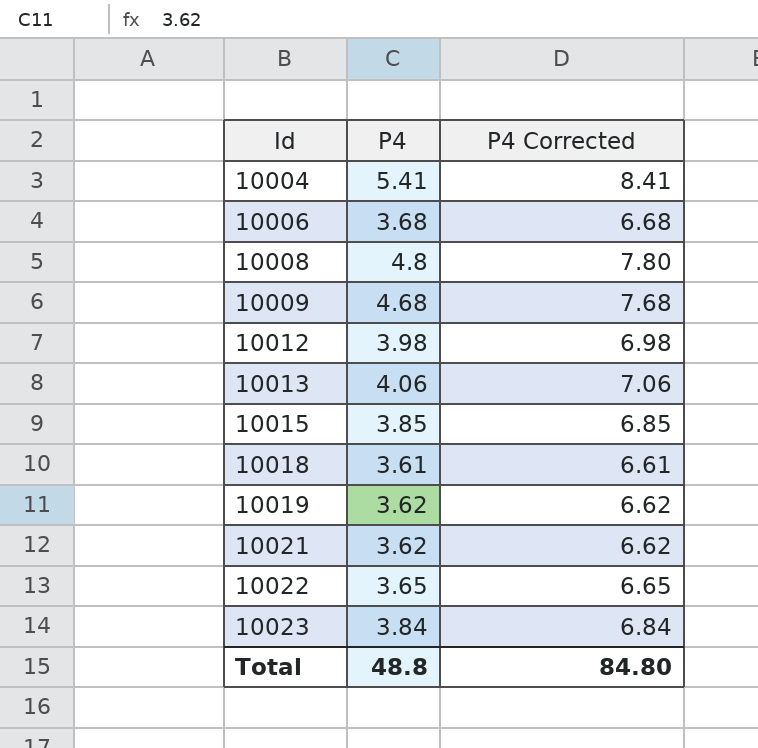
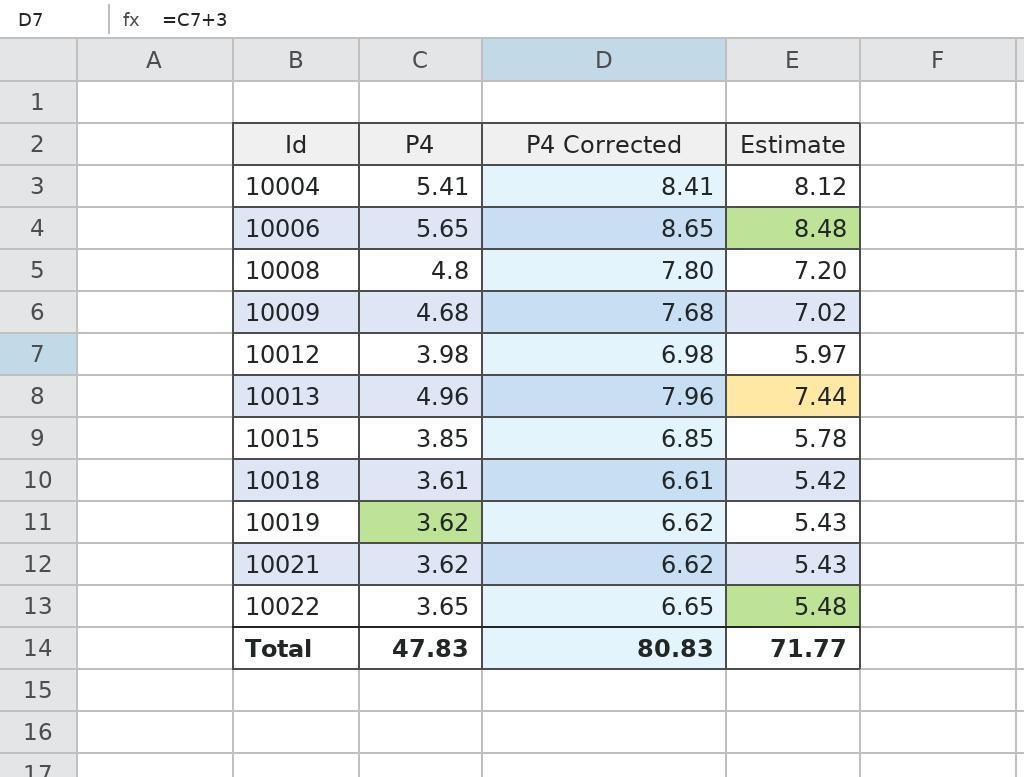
column Estimate | formula: none -> [P4] * 1.5
row 10023: 3.84 | 6.84 -> none
10006 | P4: 3.68 -> 5.65
10006 | P4 Corrected: 6.68 -> 8.65
10013 | P4: 4.06 -> 4.96
10013 | P4 Corrected: 7.06 -> 7.96
Total | P4: 48.8 -> 47.83
Total | P4 Corrected: 84.80 -> 80.83

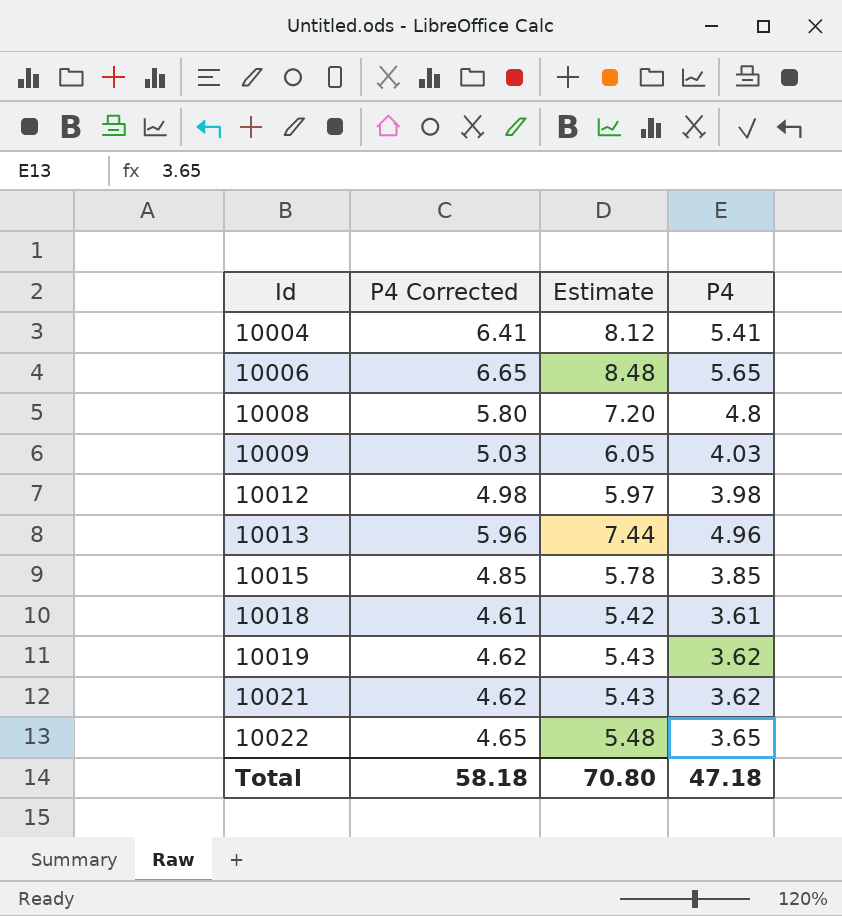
column P4 Corrected | formula: [P4] + 3 -> [P4] + 1
column P4 | position: 2 -> 4
10009 | Estimate: 7.02 -> 6.05
10009 | P4: 4.68 -> 4.03
Total | P4 Corrected: 80.83 -> 58.18
Total | Estimate: 71.77 -> 70.80
Total | P4: 47.83 -> 47.18

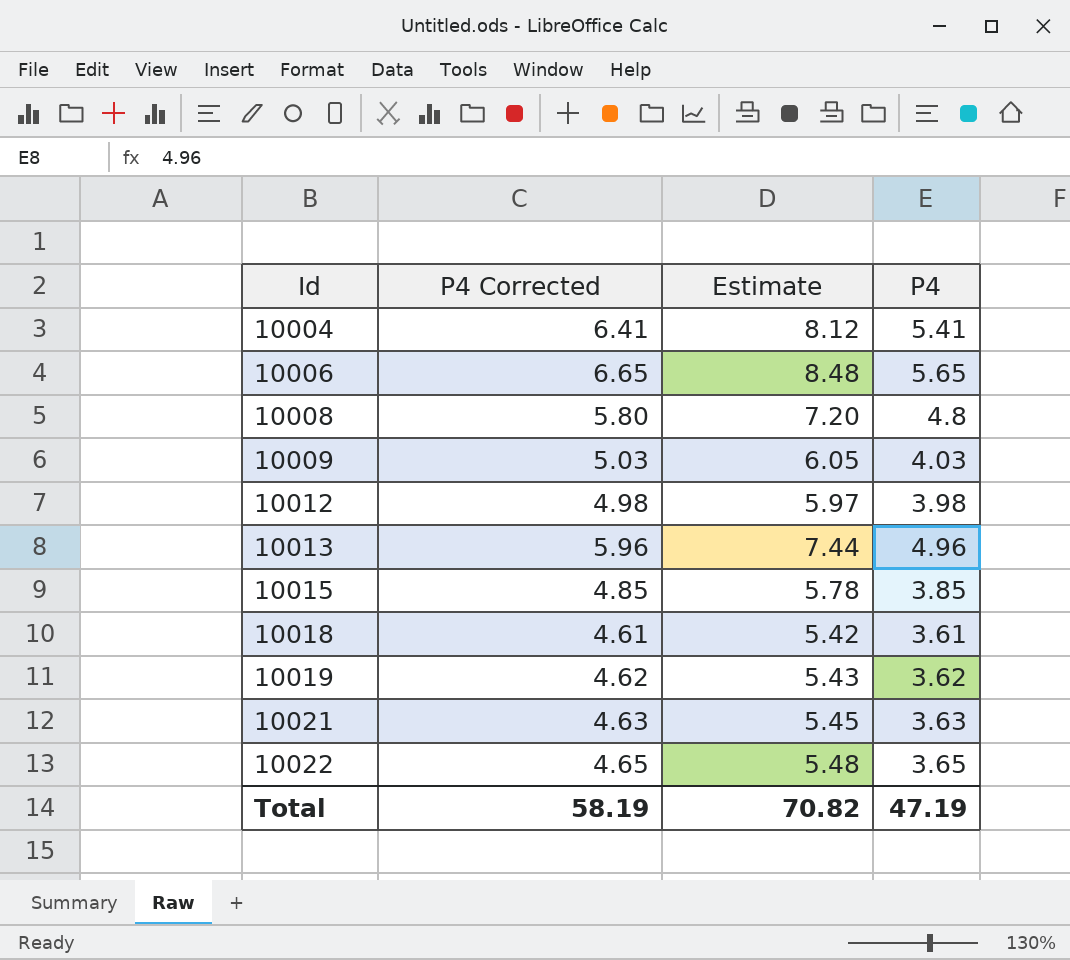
10021 | P4 Corrected: 4.62 -> 4.63
10021 | Estimate: 5.43 -> 5.45
10021 | P4: 3.62 -> 3.63
Total | P4 Corrected: 58.18 -> 58.19
Total | Estimate: 70.80 -> 70.82
Total | P4: 47.18 -> 47.19

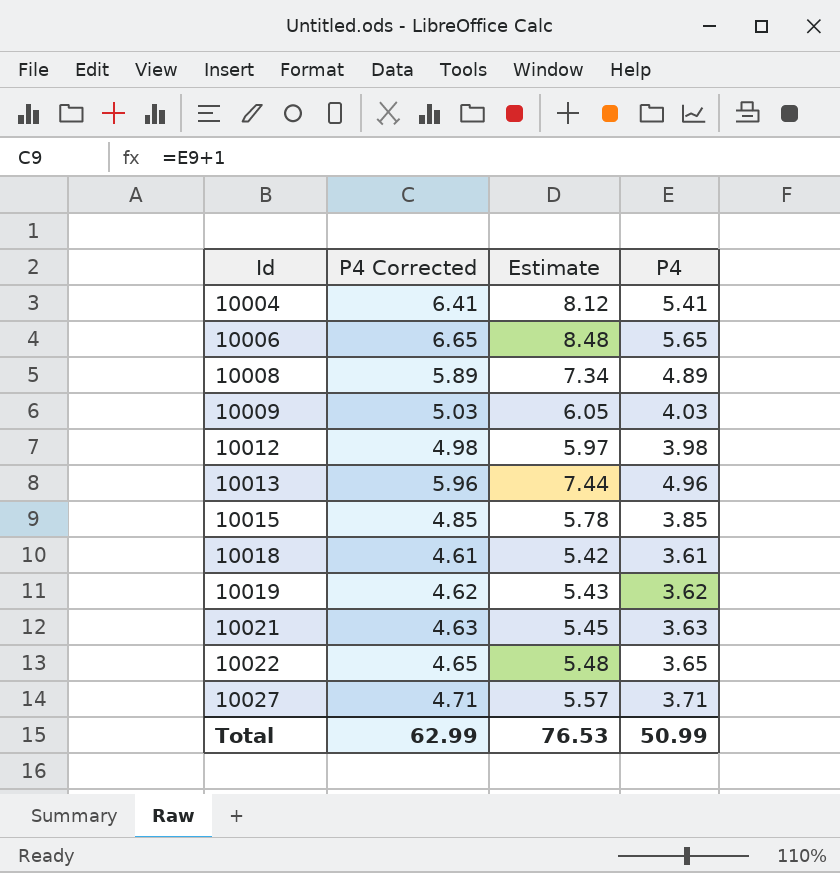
10008 | P4 Corrected: 5.80 -> 5.89
10008 | Estimate: 7.20 -> 7.34
10008 | P4: 4.8 -> 4.89
row 10027: none -> 4.71 | 5.57 | 3.71
Total | P4 Corrected: 58.19 -> 62.99
Total | Estimate: 70.82 -> 76.53
Total | P4: 47.19 -> 50.99

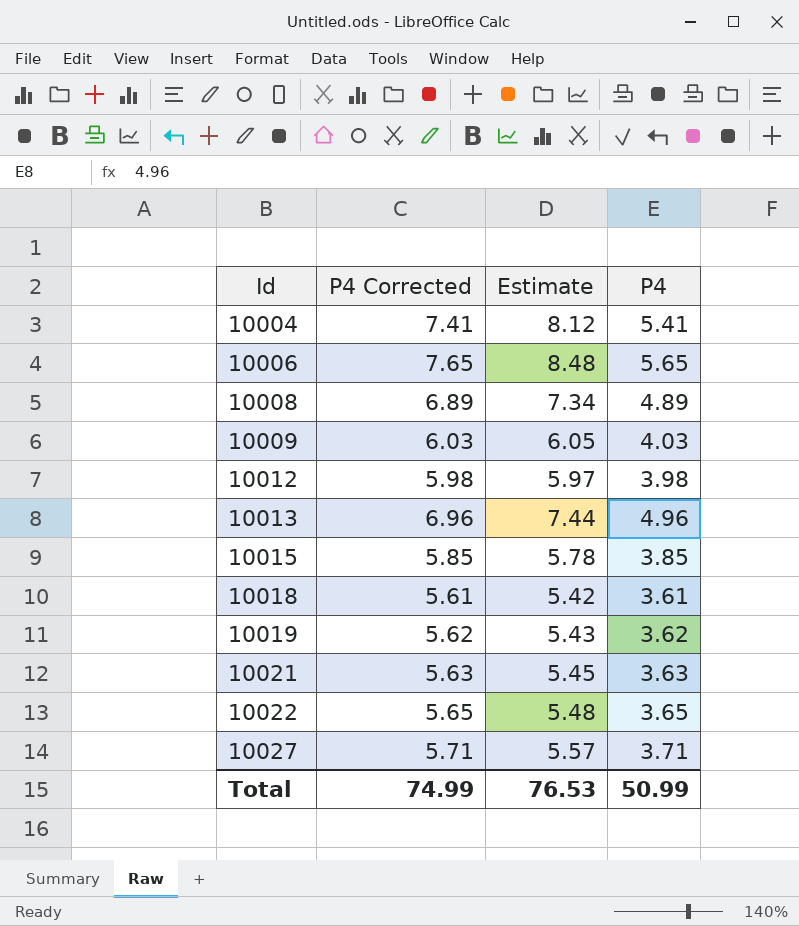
column P4 Corrected | formula: [P4] + 1 -> [P4] + 2
Total | P4 Corrected: 62.99 -> 74.99

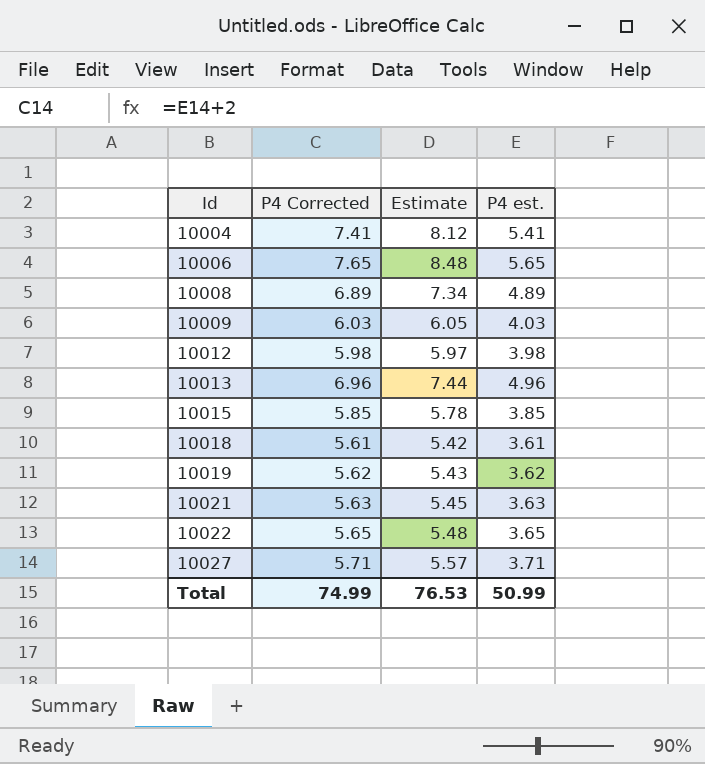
column name: P4 -> P4 est.

